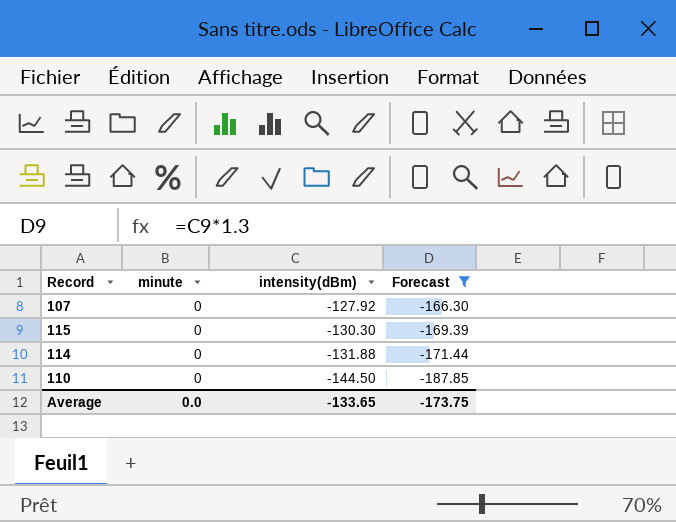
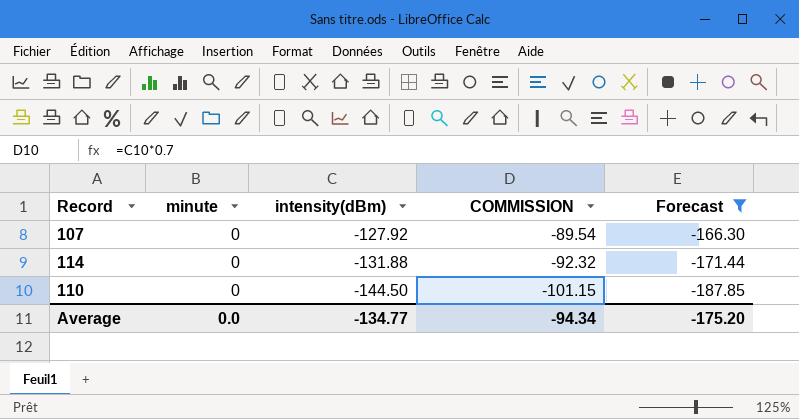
column COMMISSION | formula: none -> [intensity(dBm)] * 0.7
row 115: 0 | -130.30 | -169.39 -> none
Average | intensity(dBm): -133.65 -> -134.77
Average | Forecast: -173.75 -> -175.20

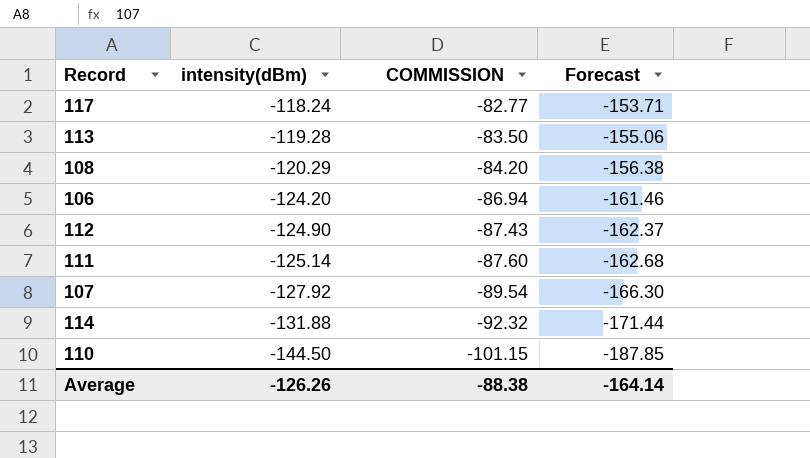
filter: Forecast <= -166.30 -> none
column minute | position: 2 -> none
Average | intensity(dBm): -134.77 -> -126.26
Average | COMMISSION: -94.34 -> -88.38
Average | Forecast: -175.20 -> -164.14

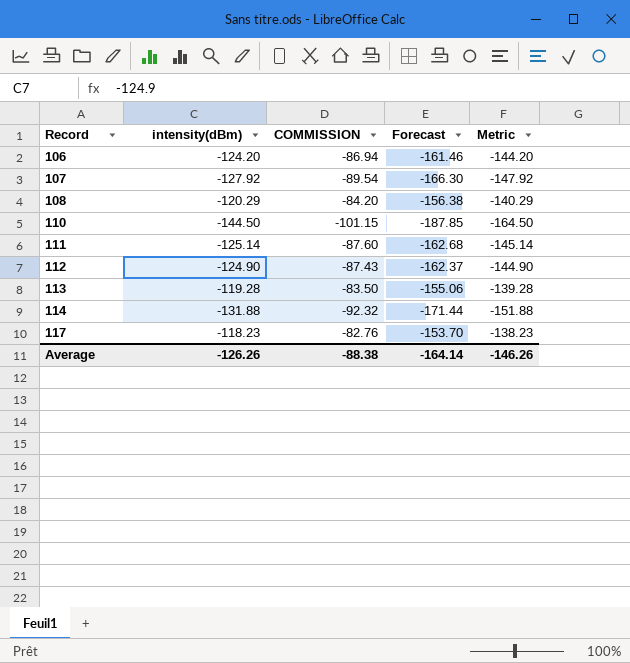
row order: intensity(dBm) descending -> Record ascending
column Metric | formula: none -> [intensity(dBm)] - 20
117 | intensity(dBm): -118.24 -> -118.23
117 | COMMISSION: -82.77 -> -82.76
117 | Forecast: -153.71 -> -153.70

